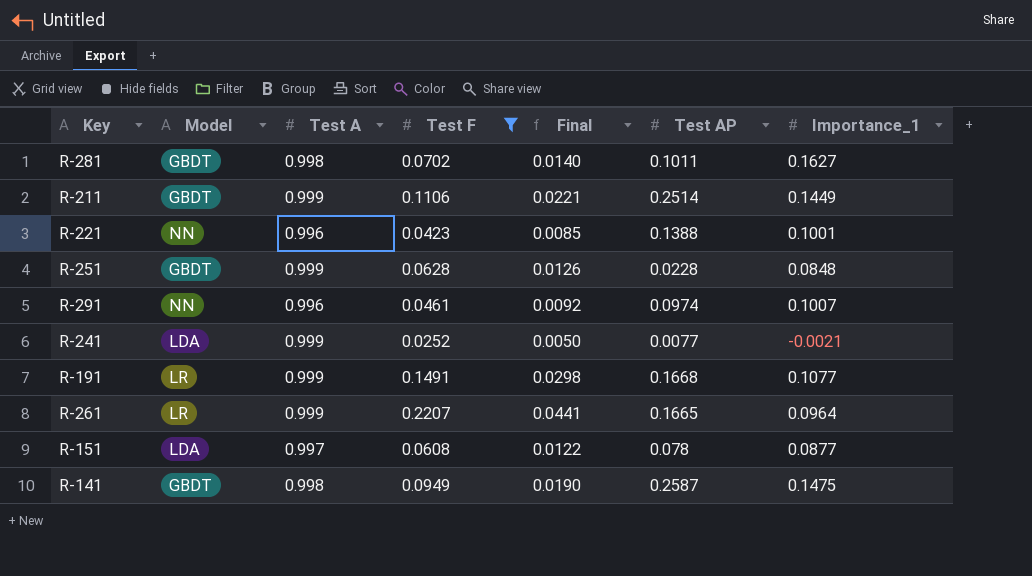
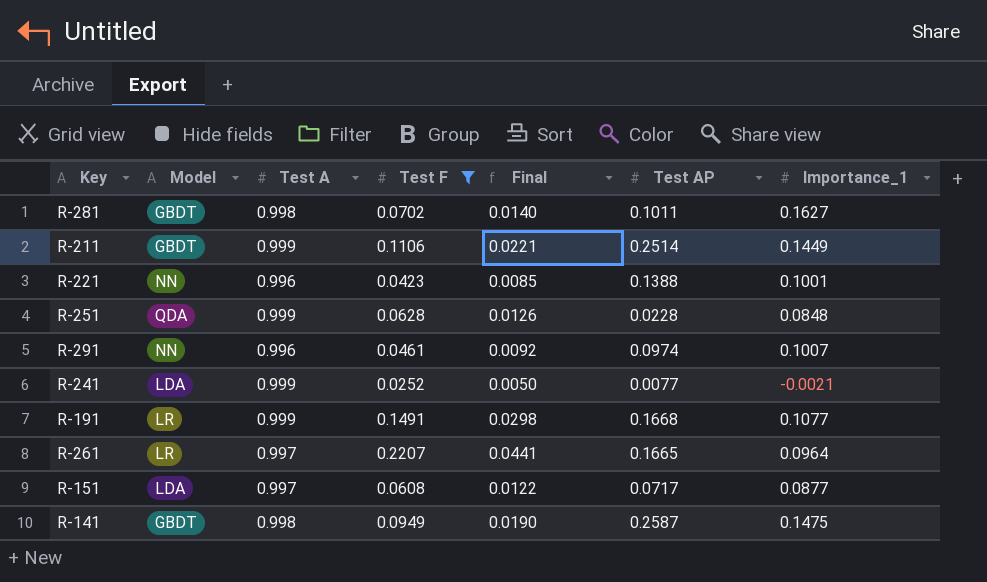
R-251 | Model: GBDT -> QDA
R-261 | Test A: 0.999 -> 0.997
R-151 | Test AP: 0.078 -> 0.0717

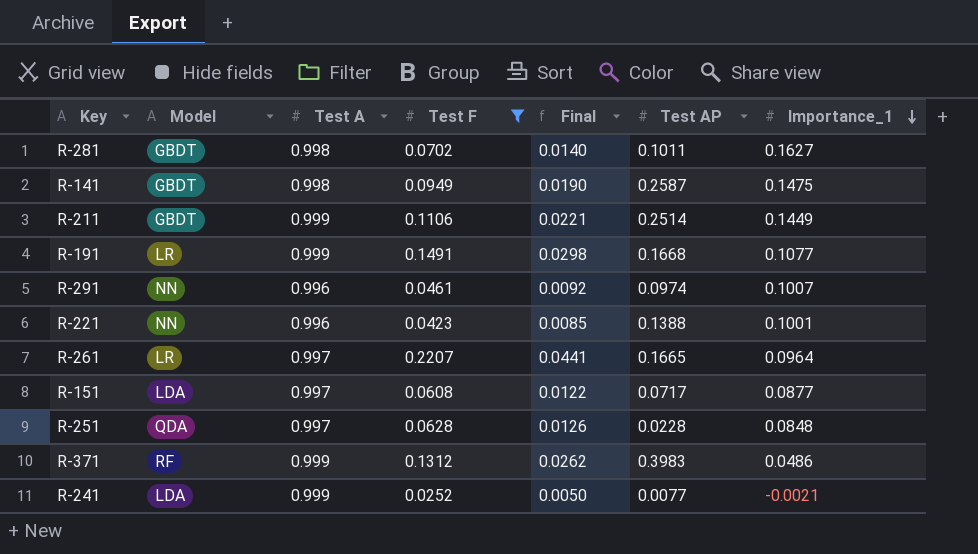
row order: none -> Importance_1 descending
R-251 | Test A: 0.999 -> 0.997
row R-371: none -> RF | 0.999 | 0.1312 | 0.0262 | 0.3983 | 0.0486

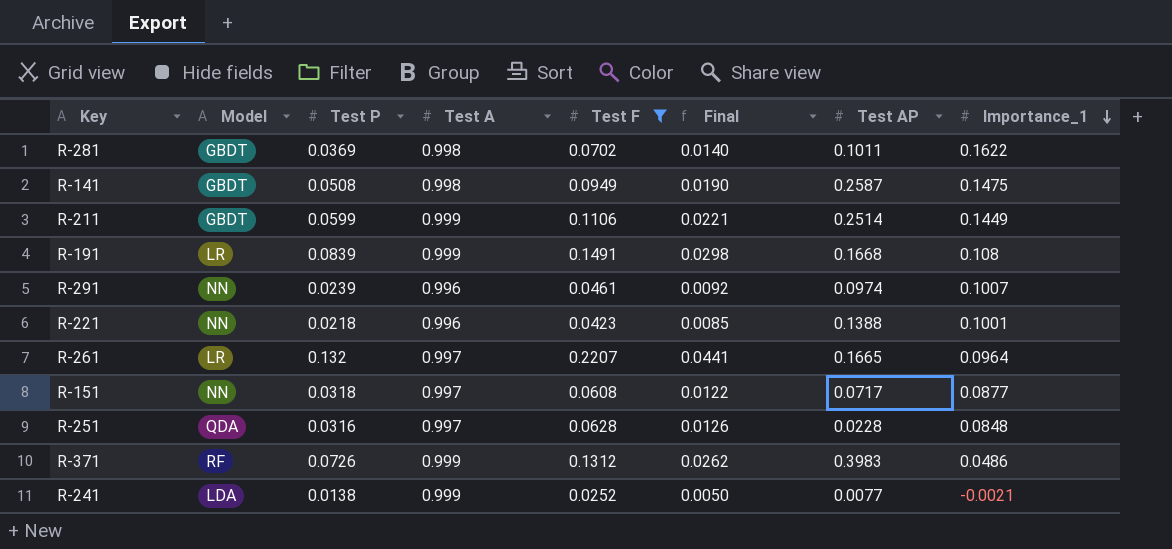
column Test P | position: none -> 3
R-281 | Importance_1: 0.1627 -> 0.1622
R-191 | Importance_1: 0.1077 -> 0.108
R-151 | Model: LDA -> NN

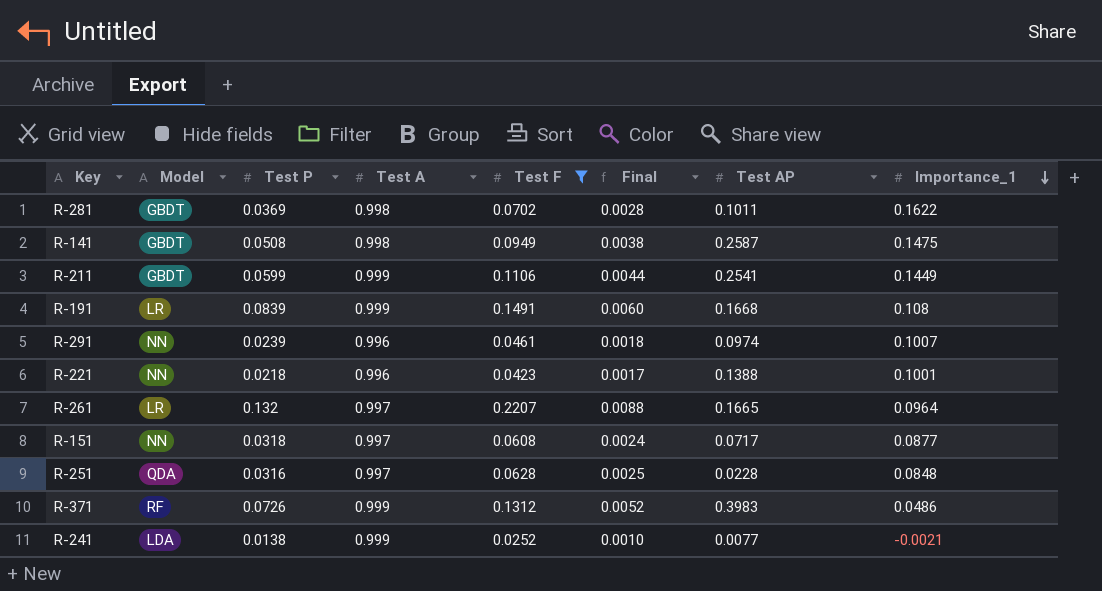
column Final | formula: [Test F] * 0.2 -> [Test F] * 0.04
R-211 | Test AP: 0.2514 -> 0.2541

